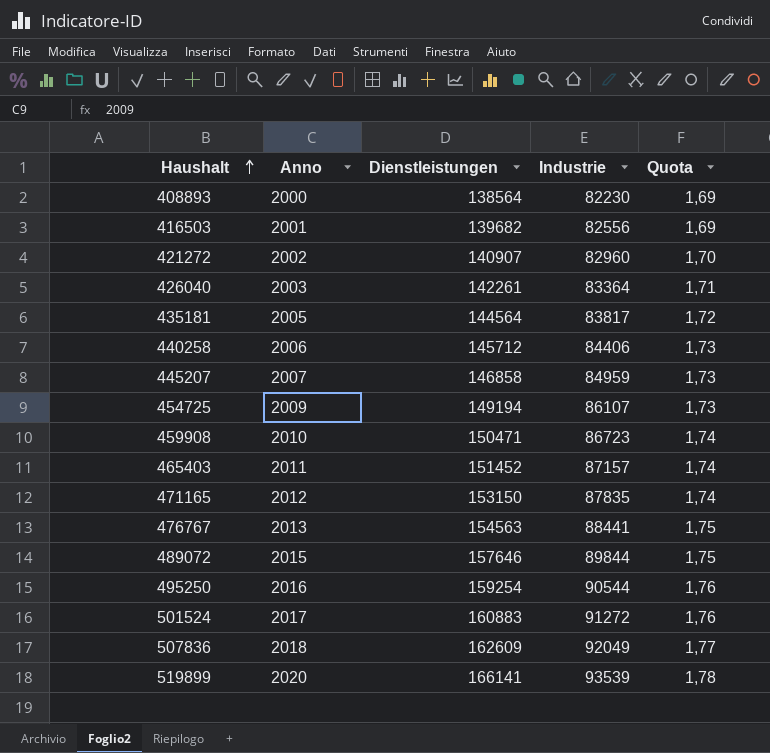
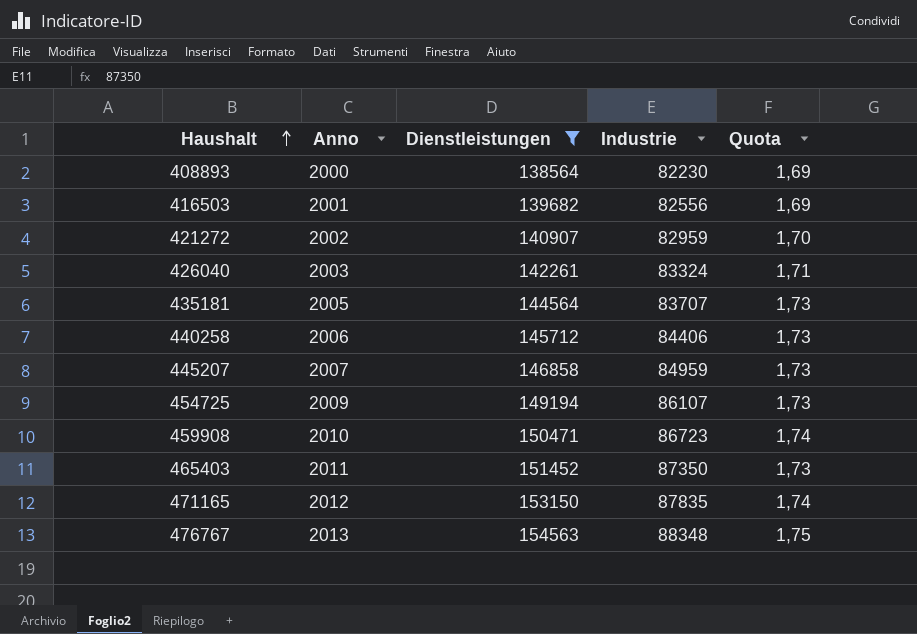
filter: none -> Dienstleistungen <= 154563
421272 | Industrie: 82960 -> 82959
426040 | Industrie: 83364 -> 83324
435181 | Industrie: 83817 -> 83707
435181 | Quota: 1,72 -> 1,73
465403 | Industrie: 87157 -> 87350
465403 | Quota: 1,74 -> 1,73
476767 | Industrie: 88441 -> 88348

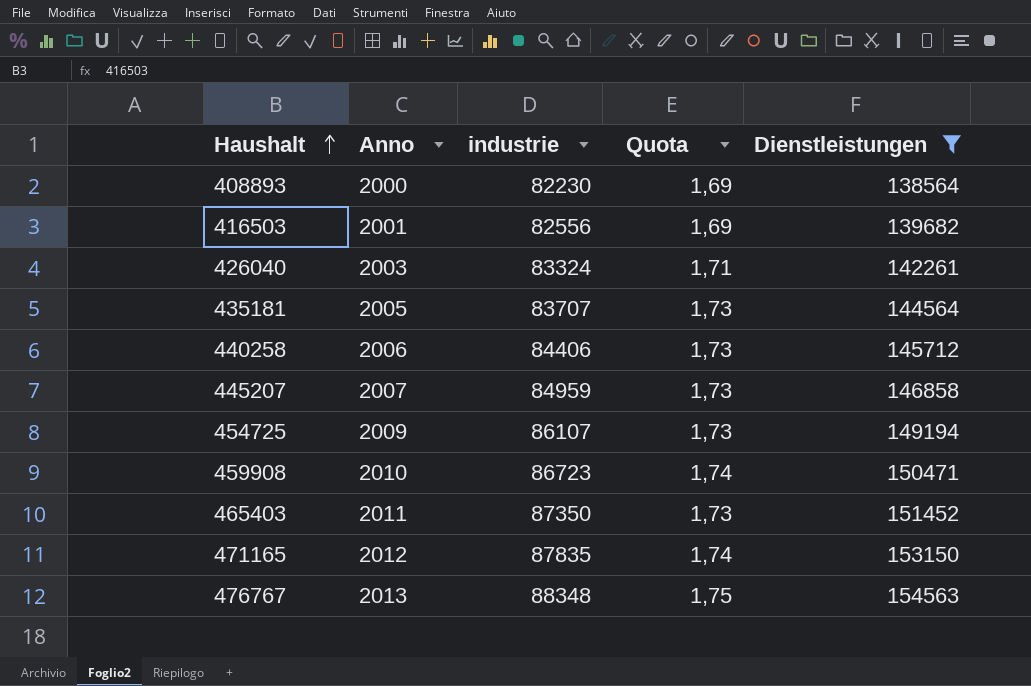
column name: Industrie -> industrie
column Dienstleistungen | position: 3 -> 5
row 421272: 2002 | 140907 | 82959 | 1,70 -> none

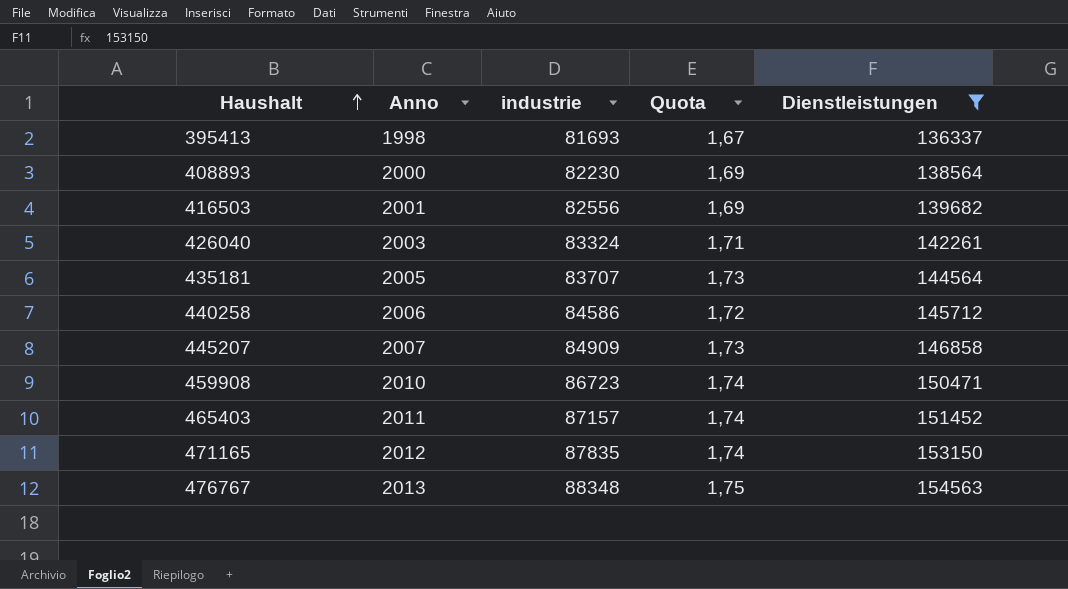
row 454725: 2009 | 86107 | 1,73 | 149194 -> none
row 395413: none -> 1998 | 81693 | 1,67 | 136337
440258 | industrie: 84406 -> 84586
440258 | Quota: 1,73 -> 1,72
445207 | industrie: 84959 -> 84909
465403 | industrie: 87350 -> 87157
465403 | Quota: 1,73 -> 1,74

